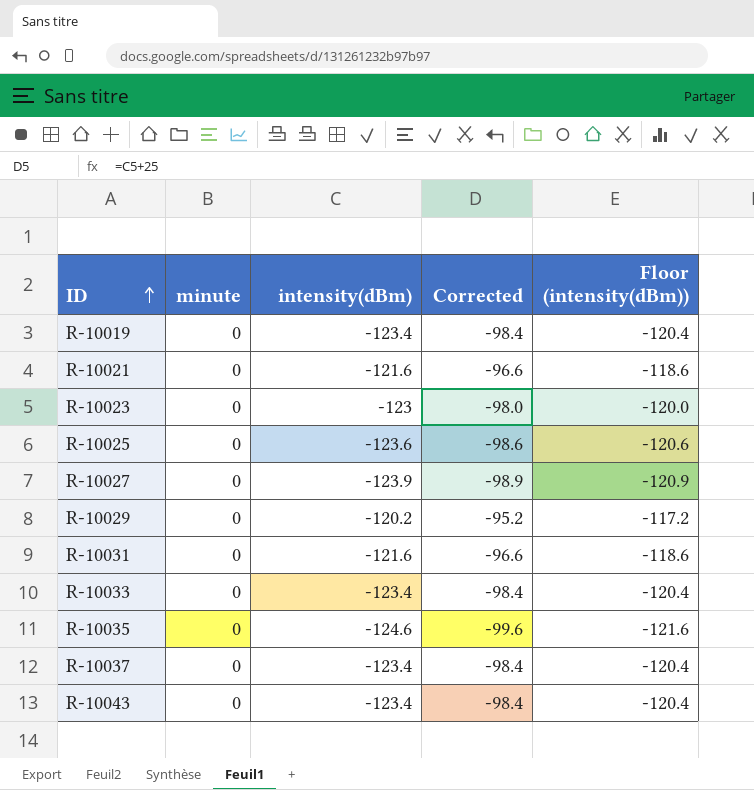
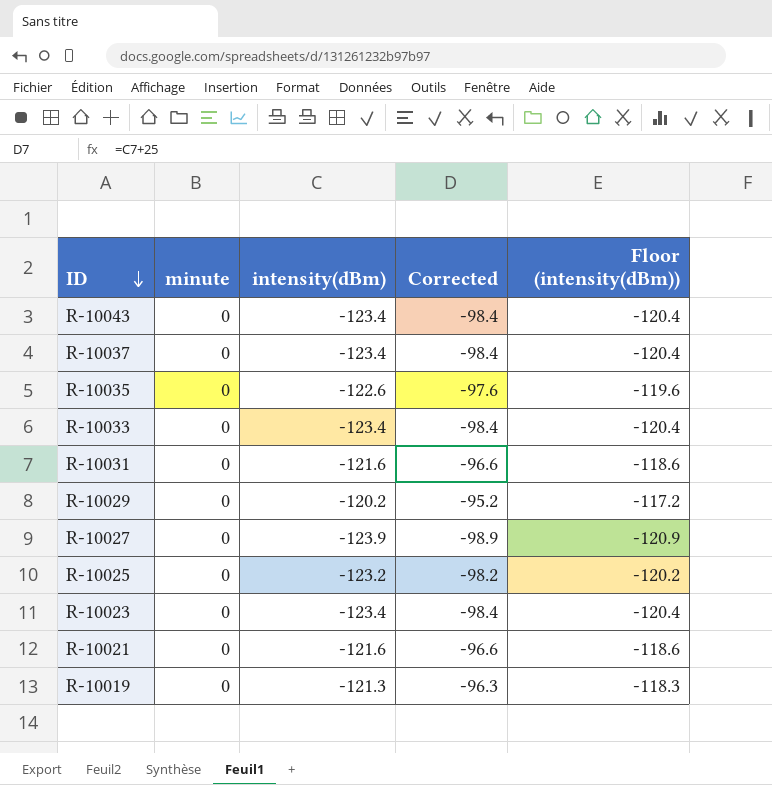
row order: ID ascending -> ID descending
R-10035 | intensity(dBm): -124.6 -> -122.6
R-10035 | Corrected: -99.6 -> -97.6
R-10035 | Floor (intensity(dBm)): -121.6 -> -119.6
R-10025 | intensity(dBm): -123.6 -> -123.2
R-10025 | Corrected: -98.6 -> -98.2
R-10025 | Floor (intensity(dBm)): -120.6 -> -120.2
R-10023 | intensity(dBm): -123 -> -123.4
R-10023 | Corrected: -98.0 -> -98.4
R-10023 | Floor (intensity(dBm)): -120.0 -> -120.4
R-10019 | intensity(dBm): -123.4 -> -121.3
R-10019 | Corrected: -98.4 -> -96.3
R-10019 | Floor (intensity(dBm)): -120.4 -> -118.3

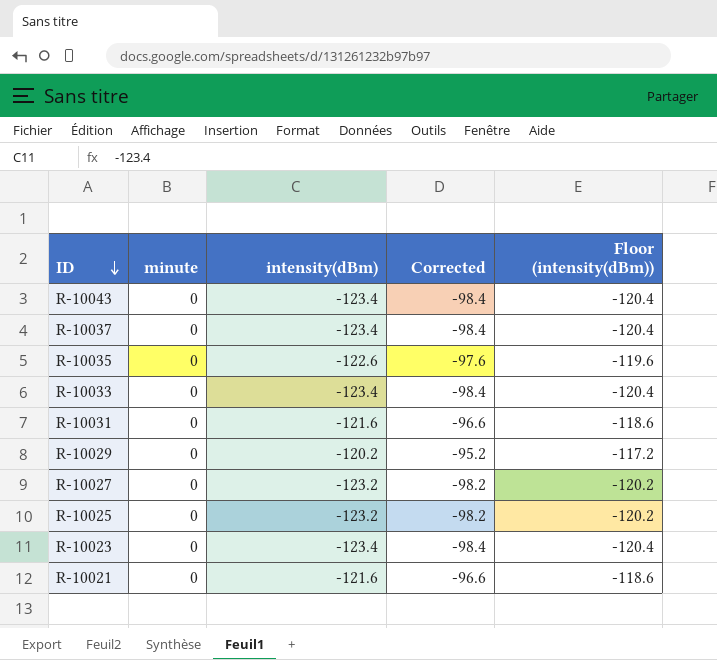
row R-10019: 0 | -121.3 | -96.3 | -118.3 -> none
R-10027 | intensity(dBm): -123.9 -> -123.2
R-10027 | Corrected: -98.9 -> -98.2
R-10027 | Floor (intensity(dBm)): -120.9 -> -120.2

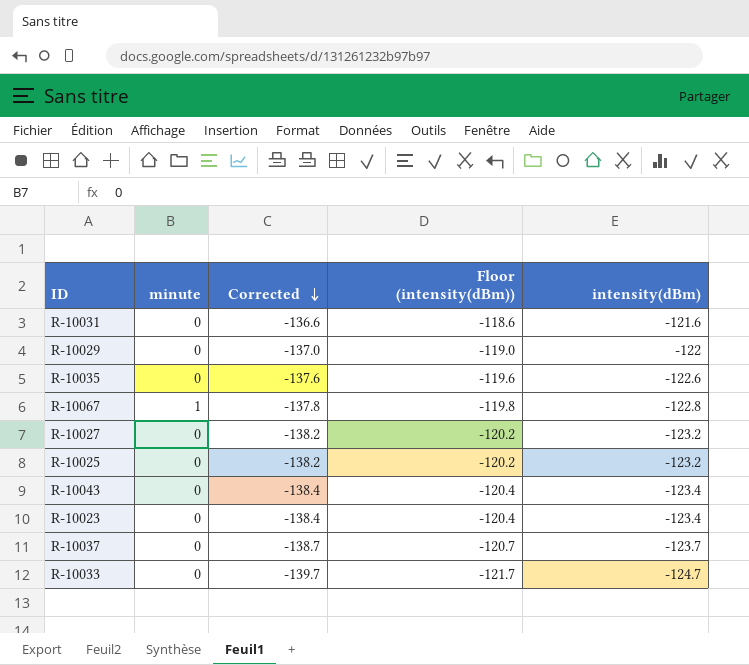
row order: ID descending -> Corrected descending
column Corrected | formula: [intensity(dBm)] + 25 -> [intensity(dBm)] - 15
column intensity(dBm) | position: 3 -> 5
row R-10021: 0 | -121.6 | -96.6 | -118.6 -> none
R-10029 | Floor (intensity(dBm)): -117.2 -> -119.0
R-10029 | intensity(dBm): -120.2 -> -122
row R-10067: none -> 1 | -137.8 | -119.8 | -122.8
R-10037 | Floor (intensity(dBm)): -120.4 -> -120.7
R-10037 | intensity(dBm): -123.4 -> -123.7
R-10033 | Floor (intensity(dBm)): -120.4 -> -121.7
R-10033 | intensity(dBm): -123.4 -> -124.7

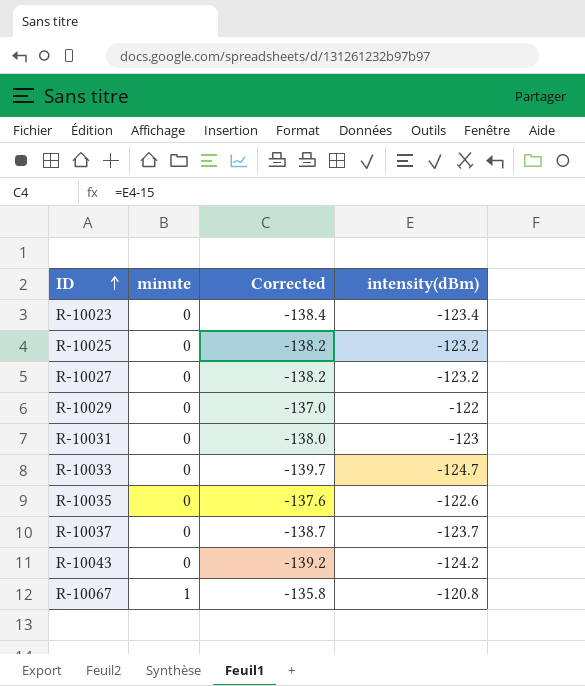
row order: Corrected descending -> ID ascending
column Floor (intensity(dBm)) | formula: [intensity(dBm)] + 3 -> none
R-10031 | Corrected: -136.6 -> -138.0
R-10031 | intensity(dBm): -121.6 -> -123
R-10043 | Corrected: -138.4 -> -139.2
R-10043 | intensity(dBm): -123.4 -> -124.2
R-10067 | Corrected: -137.8 -> -135.8
R-10067 | intensity(dBm): -122.8 -> -120.8

